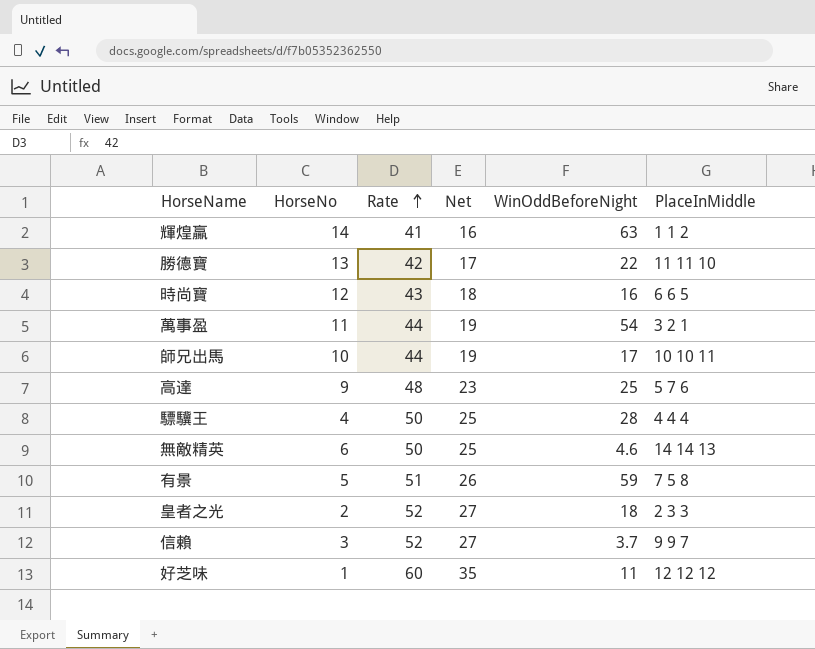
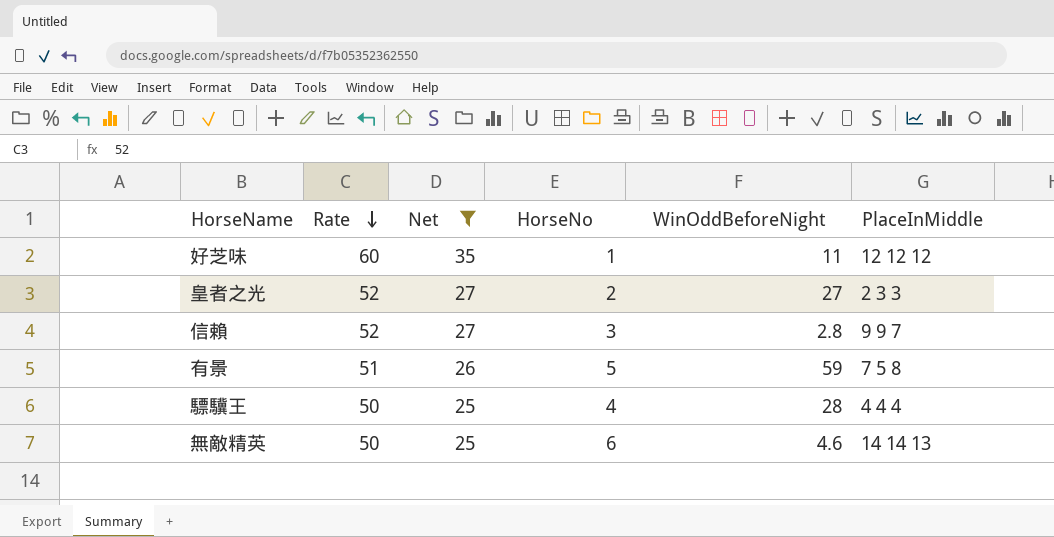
filter: none -> Net >= 25
row order: Rate ascending -> Rate descending
column HorseNo | position: 2 -> 4
皇者之光 | WinOddBeforeNight: 18 -> 27
信賴 | WinOddBeforeNight: 3.7 -> 2.8

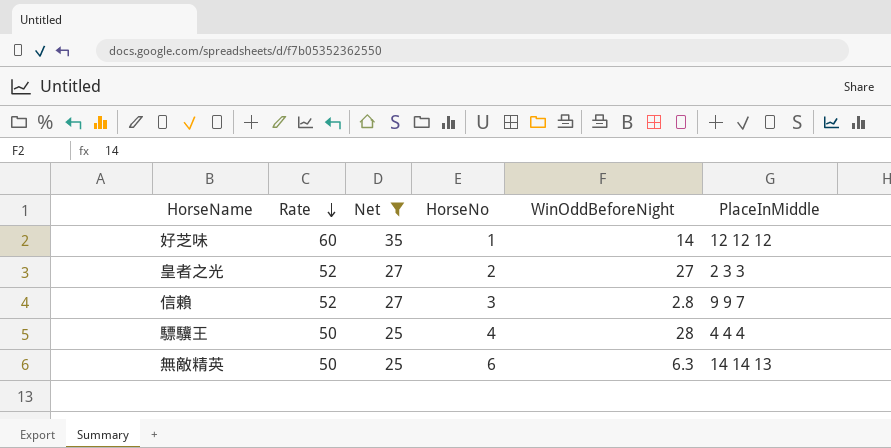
row 有景: 51 | 26 | 5 | 59 | 7 5 8 -> none
好芝味 | WinOddBeforeNight: 11 -> 14
無敵精英 | WinOddBeforeNight: 4.6 -> 6.3

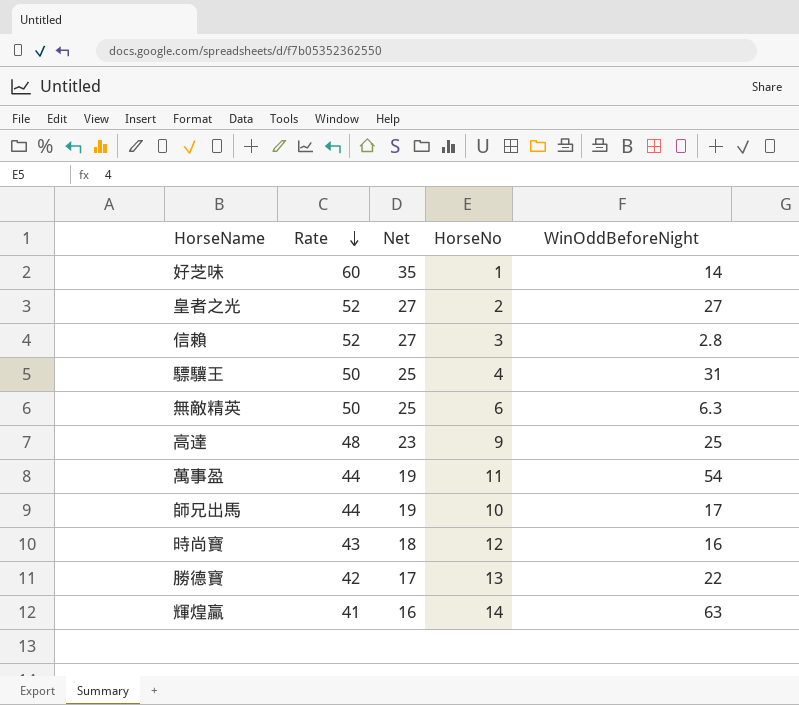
filter: Net >= 25 -> none
column PlaceInMiddle | position: 6 -> none
驃驥王 | WinOddBeforeNight: 28 -> 31

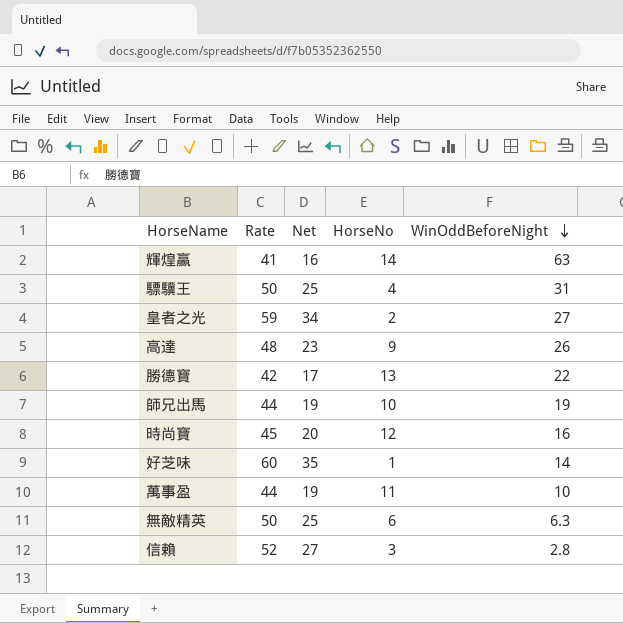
row order: Rate descending -> WinOddBeforeNight descending
皇者之光 | Rate: 52 -> 59
皇者之光 | Net: 27 -> 34
高達 | WinOddBeforeNight: 25 -> 26
師兄出馬 | WinOddBeforeNight: 17 -> 19
時尚寶 | Rate: 43 -> 45
時尚寶 | Net: 18 -> 20
萬事盈 | WinOddBeforeNight: 54 -> 10

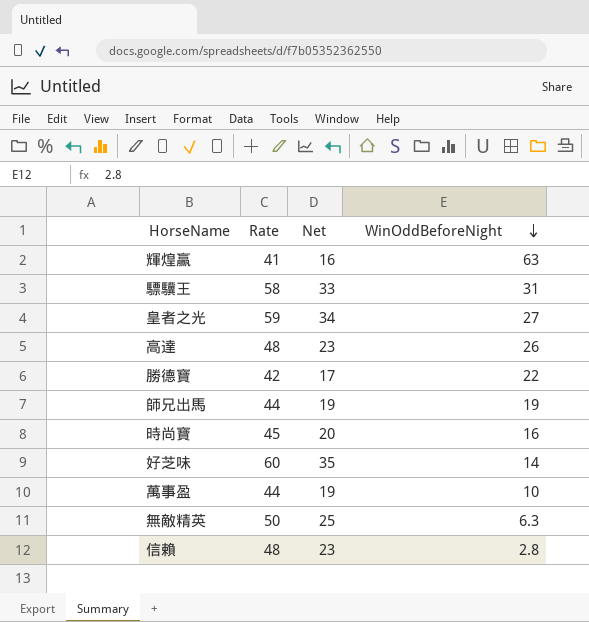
column HorseNo | position: 4 -> none
驃驥王 | Rate: 50 -> 58
驃驥王 | Net: 25 -> 33
信賴 | Rate: 52 -> 48
信賴 | Net: 27 -> 23

